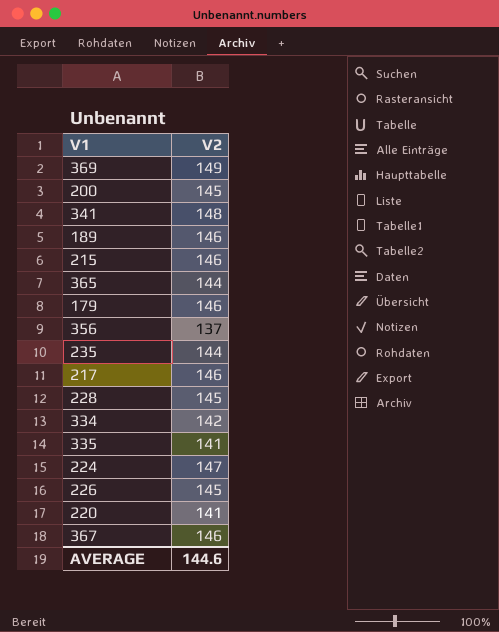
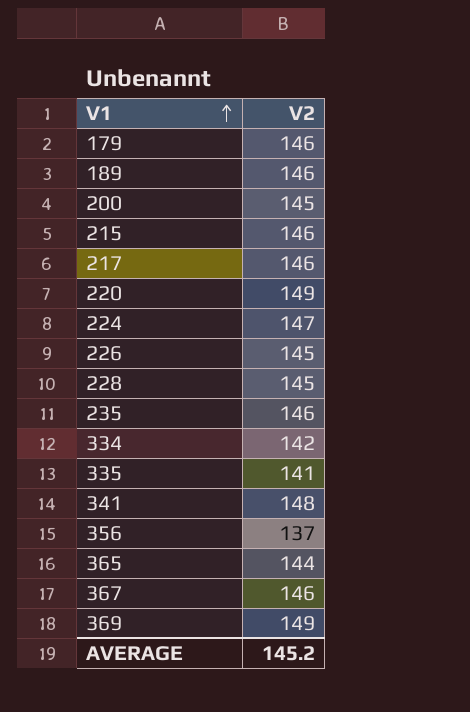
row order: none -> V1 ascending
220 | V2: 141 -> 149
235 | V2: 144 -> 146
AVERAGE | V2: 144.6 -> 145.2

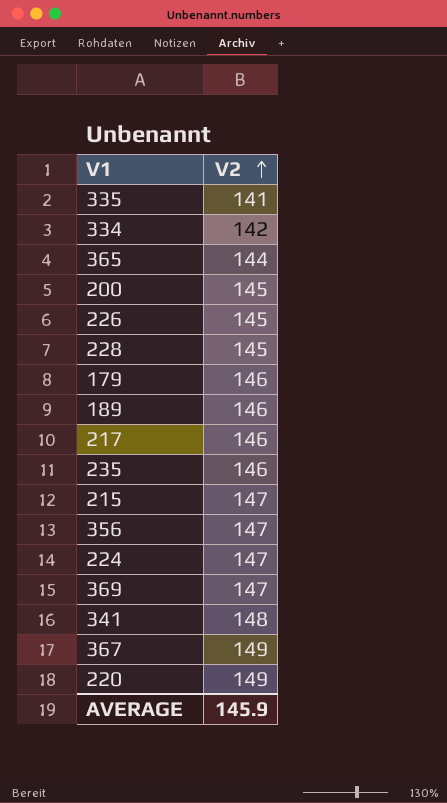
row order: V1 ascending -> V2 ascending
215 | V2: 146 -> 147
356 | V2: 137 -> 147
369 | V2: 149 -> 147
367 | V2: 146 -> 149
AVERAGE | V2: 145.2 -> 145.9

